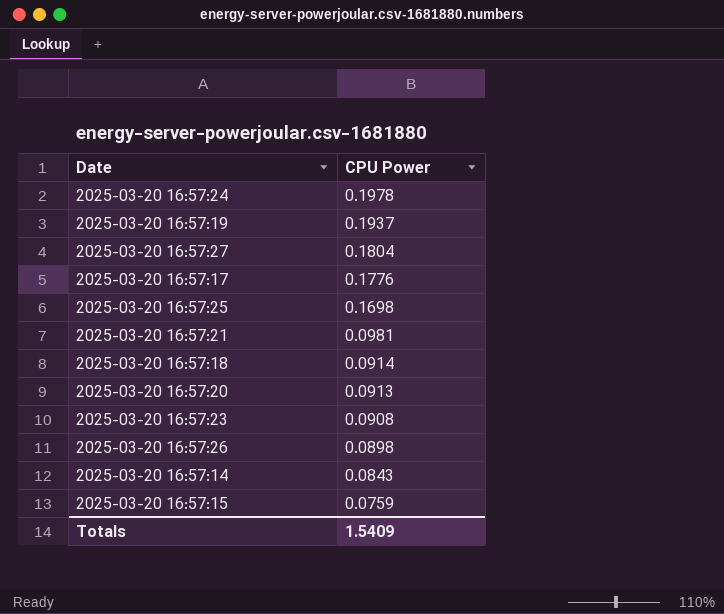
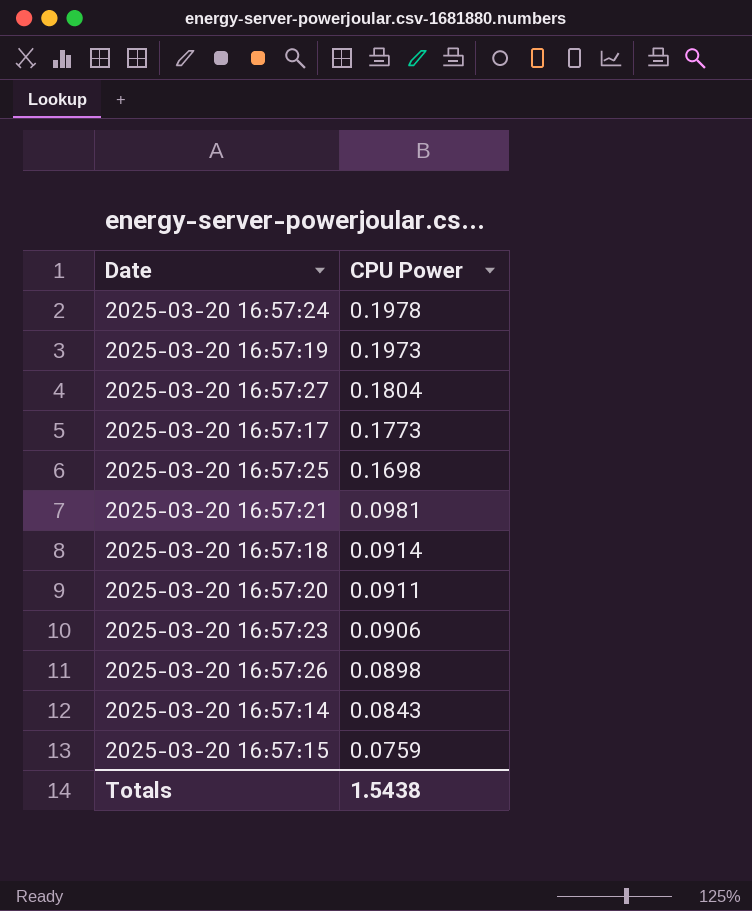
2025-03-20 16:57:19 | CPU Power: 0.1937 -> 0.1973
2025-03-20 16:57:17 | CPU Power: 0.1776 -> 0.1773
2025-03-20 16:57:20 | CPU Power: 0.0913 -> 0.0911
2025-03-20 16:57:23 | CPU Power: 0.0908 -> 0.0906
Totals | CPU Power: 1.5409 -> 1.5438

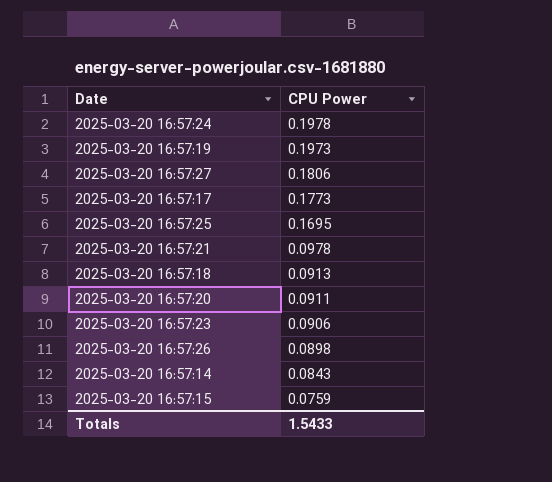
2025-03-20 16:57:27 | CPU Power: 0.1804 -> 0.1806
2025-03-20 16:57:25 | CPU Power: 0.1698 -> 0.1695
2025-03-20 16:57:21 | CPU Power: 0.0981 -> 0.0978
2025-03-20 16:57:18 | CPU Power: 0.0914 -> 0.0913
Totals | CPU Power: 1.5438 -> 1.5433

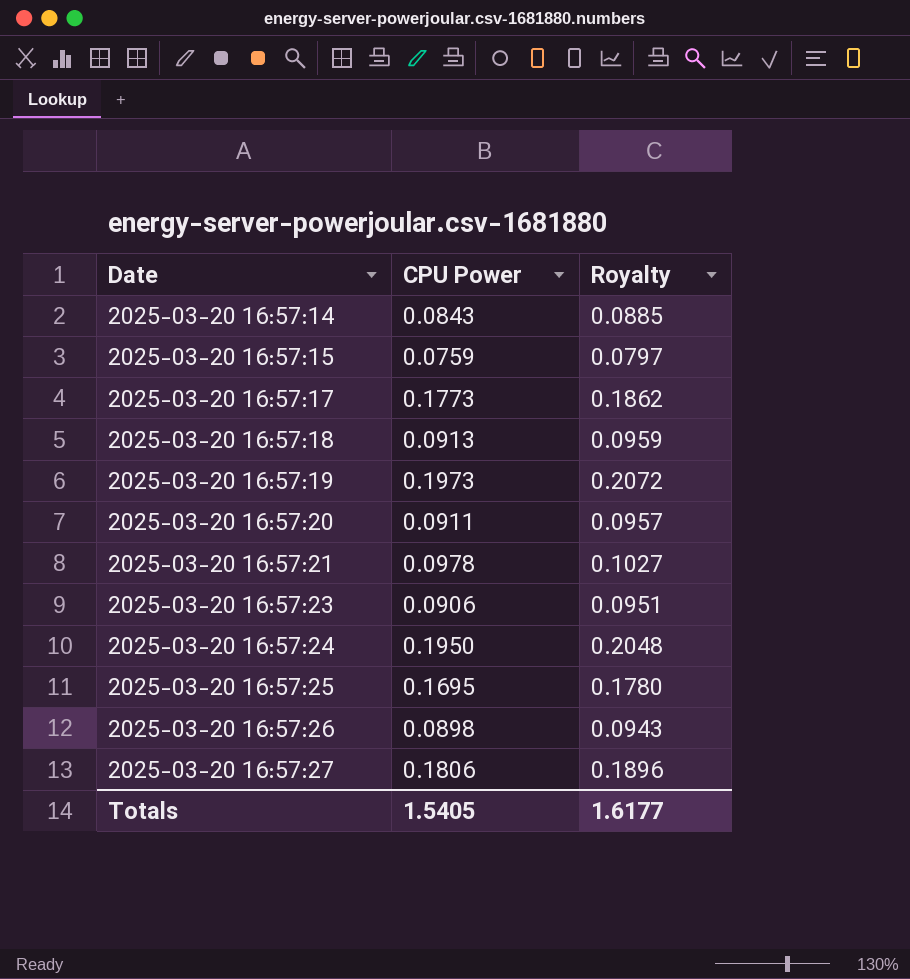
row order: CPU Power descending -> Date ascending
column Royalty | formula: none -> [CPU Power] * 1.05
2025-03-20 16:57:24 | CPU Power: 0.1978 -> 0.1950
Totals | CPU Power: 1.5433 -> 1.5405

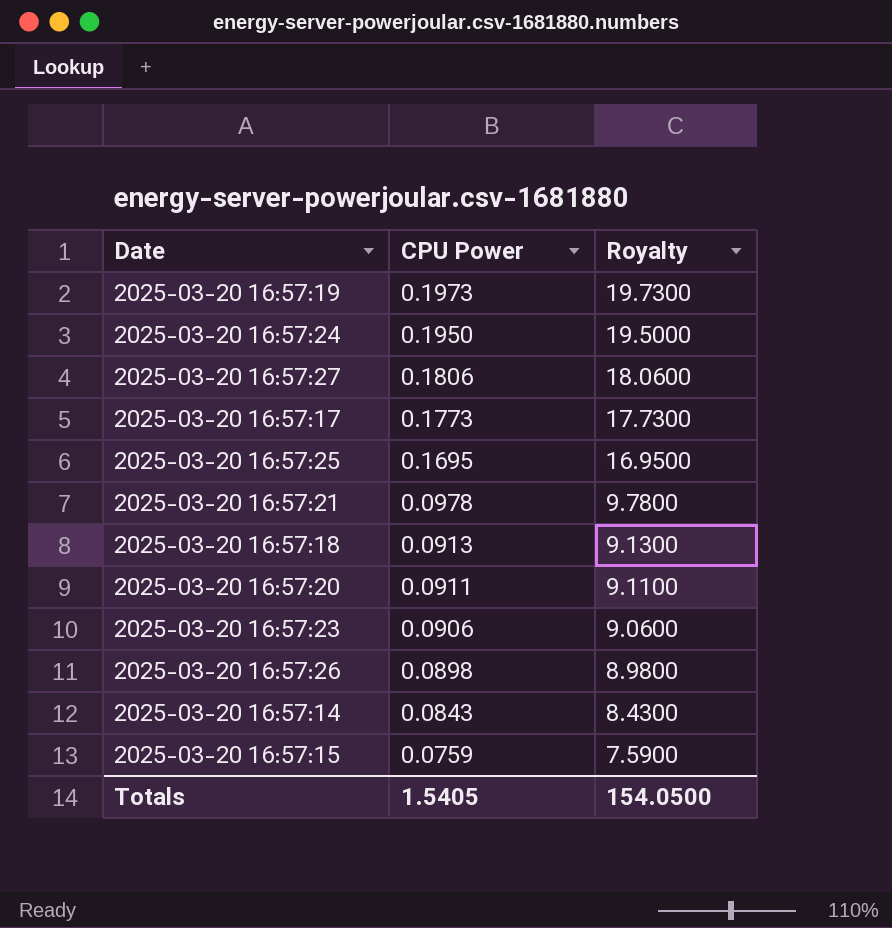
row order: Date ascending -> CPU Power descending
column Royalty | formula: [CPU Power] * 1.05 -> [CPU Power] * 100
Totals | Royalty: 1.6177 -> 154.0500

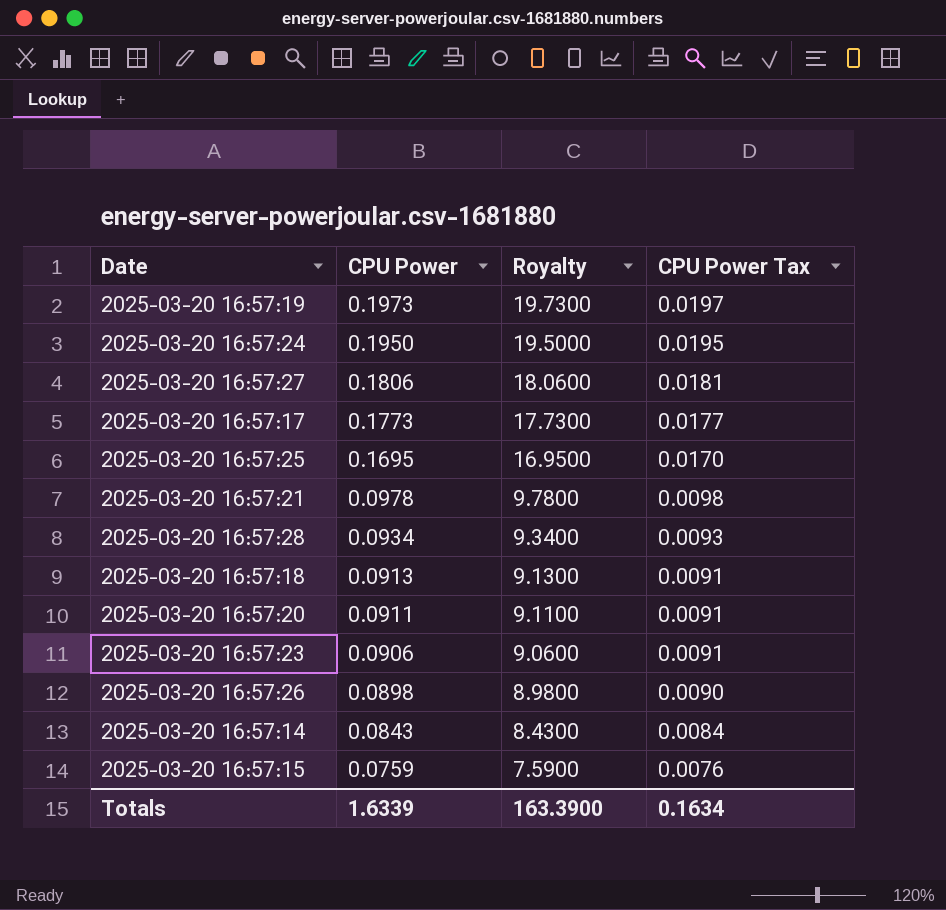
column CPU Power Tax | formula: none -> [CPU Power] * 0.1
row 2025-03-20 16:57:28: none -> 0.0934 | 9.3400 | 0.0093
Totals | CPU Power: 1.5405 -> 1.6339
Totals | Royalty: 154.0500 -> 163.3900

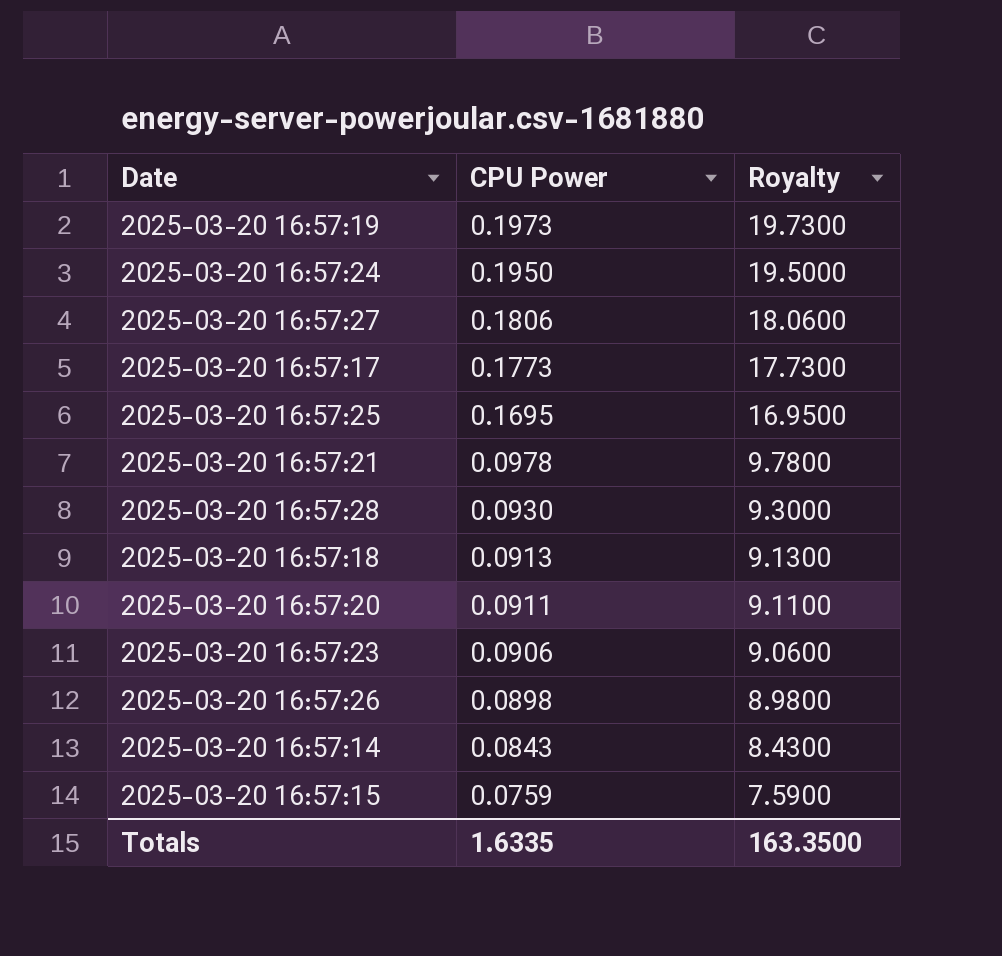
column CPU Power Tax | formula: [CPU Power] * 0.1 -> none
2025-03-20 16:57:28 | CPU Power: 0.0934 -> 0.0930
2025-03-20 16:57:28 | Royalty: 9.3400 -> 9.3000
Totals | CPU Power: 1.6339 -> 1.6335
Totals | Royalty: 163.3900 -> 163.3500

